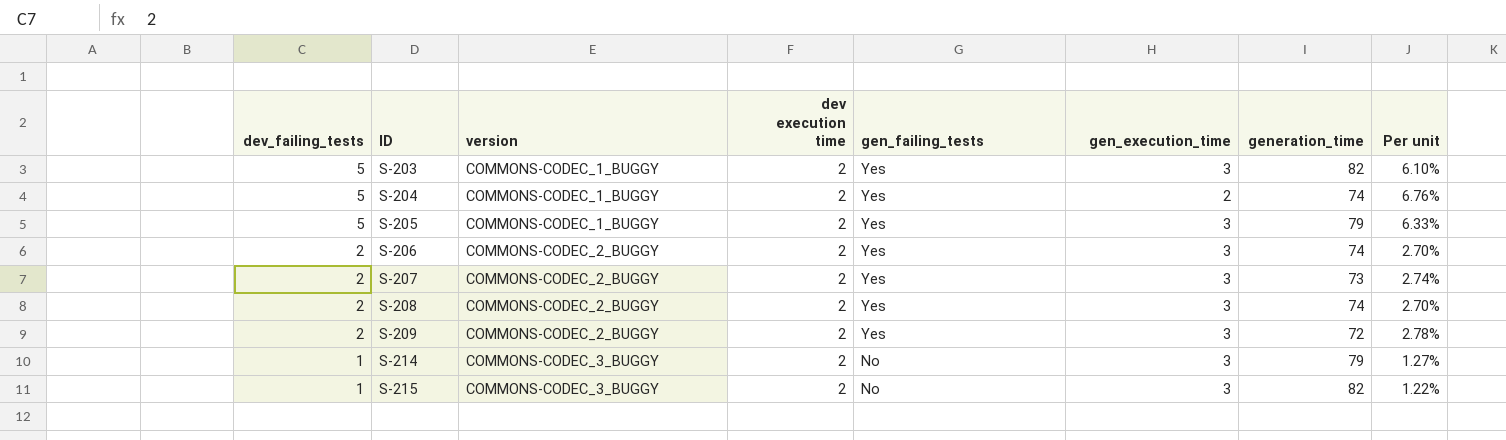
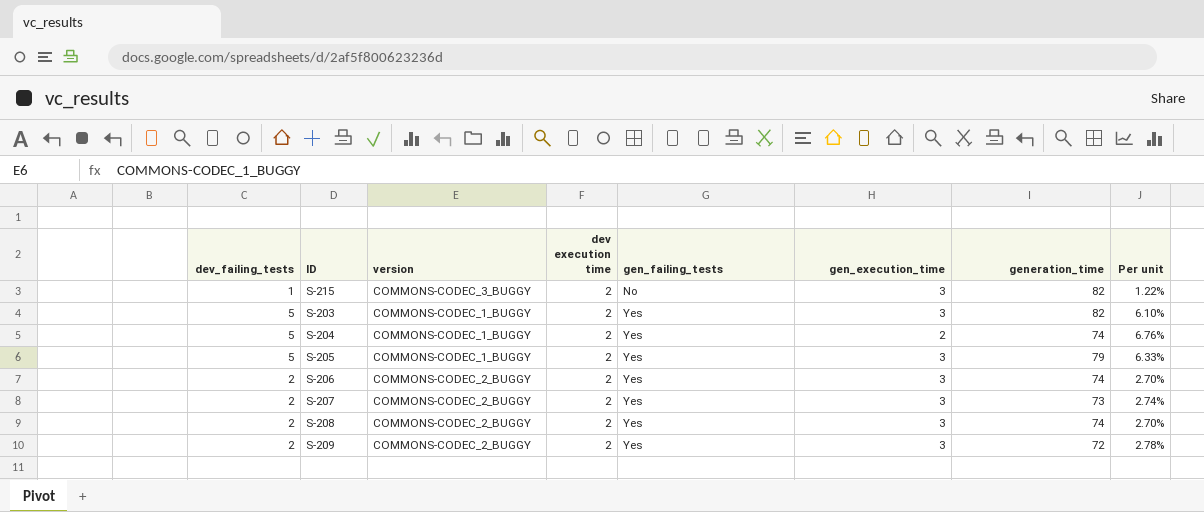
row order: dev_failing_tests descending -> gen_failing_tests ascending
row S-214: 1 | COMMONS-CODEC_3_BUGGY | 2 | No | 3 | 79 | 1.27% -> none

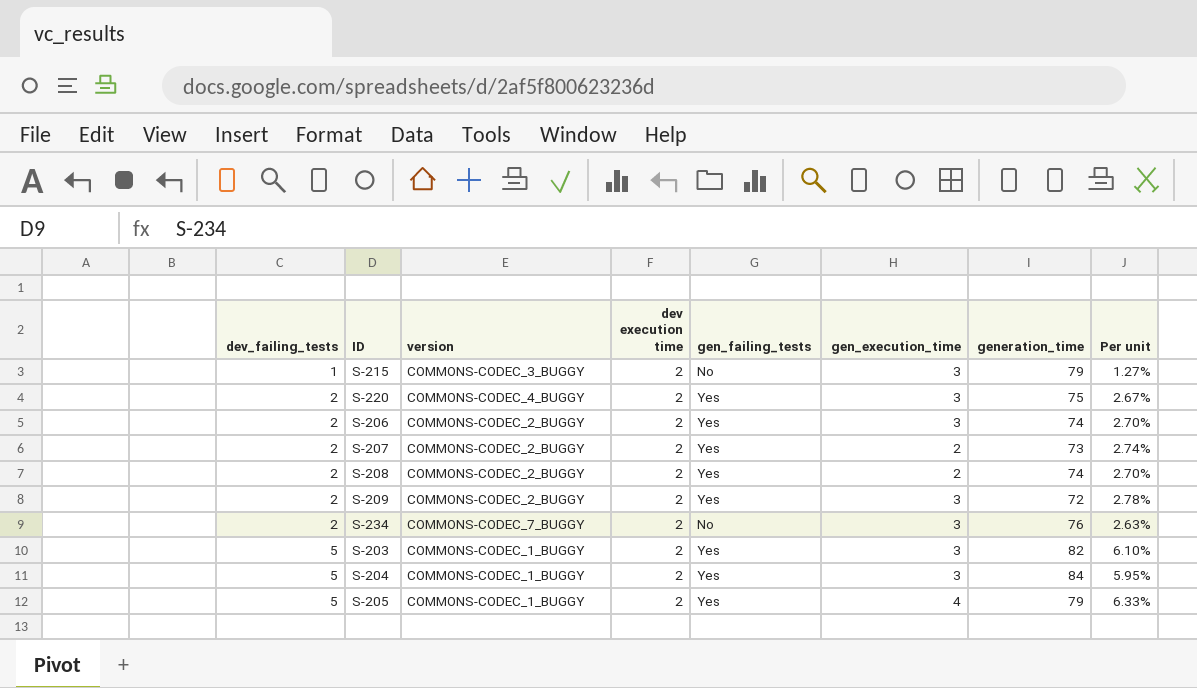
row order: gen_failing_tests ascending -> dev_failing_tests ascending
S-215 | generation_time: 82 -> 79
S-215 | Per unit: 1.22% -> 1.27%
row S-220: none -> 2 | COMMONS-CODEC_4_BUGGY | 2 | Yes | 3 | 75 | 2.67%
S-207 | gen_execution_time: 3 -> 2
S-208 | gen_execution_time: 3 -> 2
row S-234: none -> 2 | COMMONS-CODEC_7_BUGGY | 2 | No | 3 | 76 | 2.63%
S-204 | gen_execution_time: 2 -> 3
S-204 | generation_time: 74 -> 84
S-204 | Per unit: 6.76% -> 5.95%
S-205 | gen_execution_time: 3 -> 4

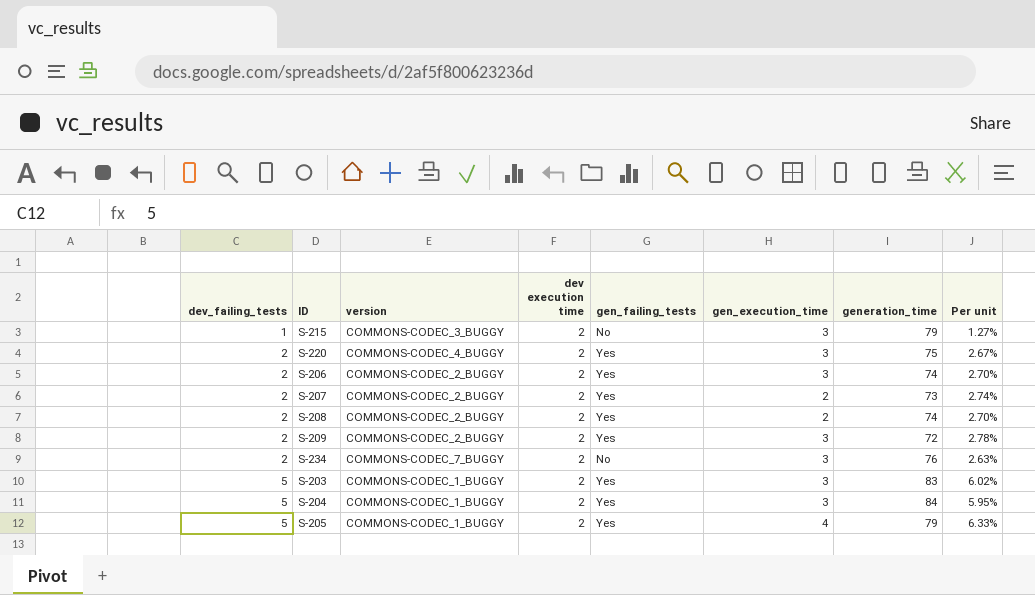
S-203 | generation_time: 82 -> 83
S-203 | Per unit: 6.10% -> 6.02%

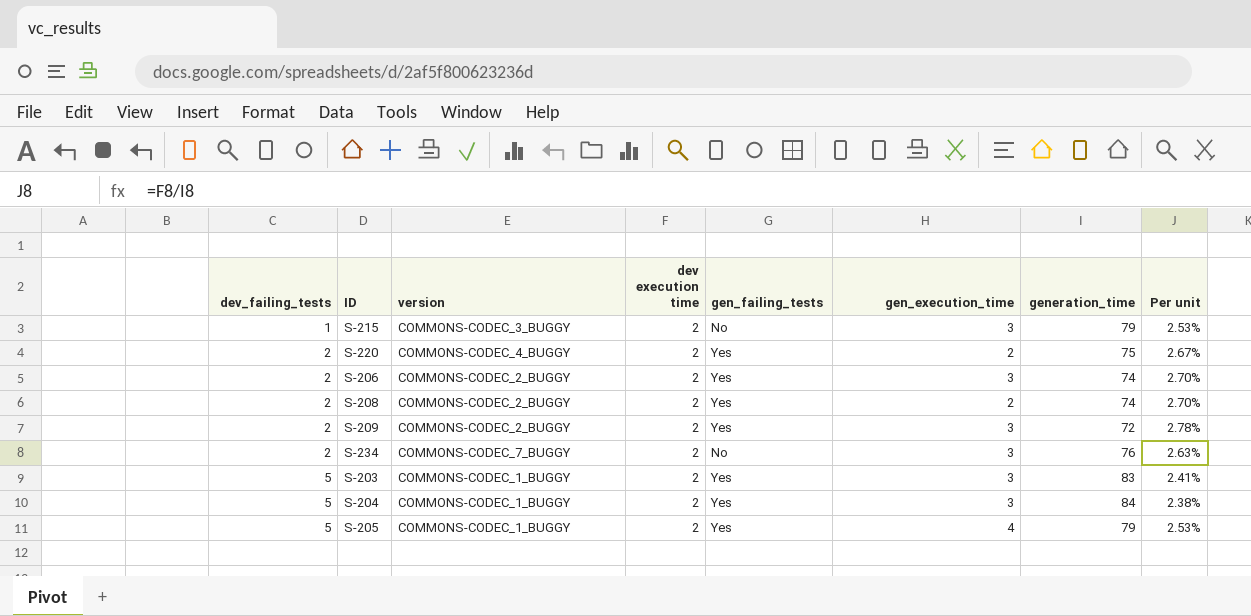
column Per unit | formula: [dev_failing_tests] / [generation_time] -> [dev execution time] / [generation_time]
row S-207: 2 | COMMONS-CODEC_2_BUGGY | 2 | Yes | 2 | 73 | 2.74% -> none
S-220 | gen_execution_time: 3 -> 2

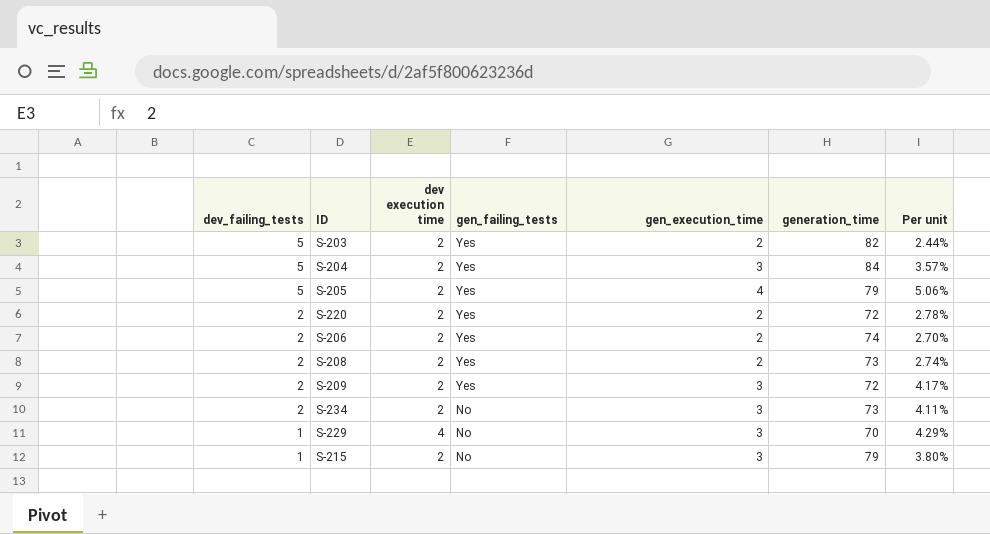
row order: dev_failing_tests ascending -> dev_failing_tests descending
column version | position: 3 -> none
column Per unit | formula: [dev execution time] / [generation_time] -> [gen_execution_time] / [generation_time]
S-203 | gen_execution_time: 3 -> 2
S-203 | generation_time: 83 -> 82
S-220 | generation_time: 75 -> 72
S-206 | gen_execution_time: 3 -> 2
S-208 | generation_time: 74 -> 73
S-234 | generation_time: 76 -> 73
row S-229: none -> 1 | 4 | No | 3 | 70 | 4.29%

